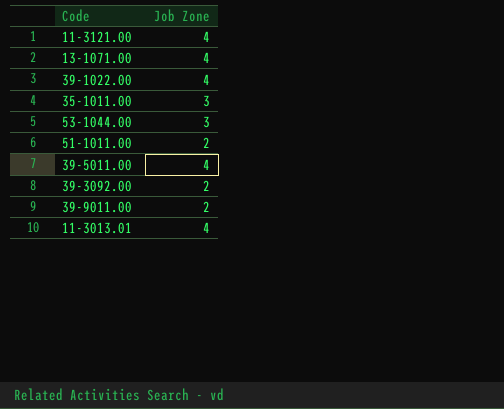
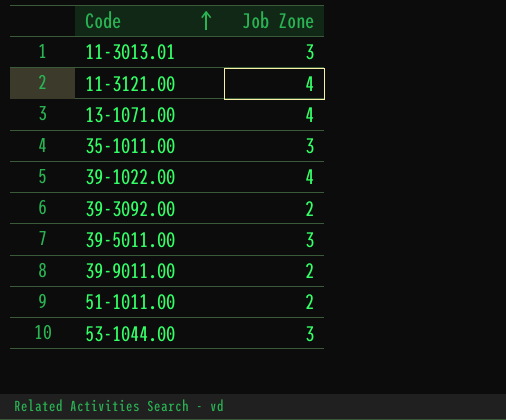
row order: none -> Code ascending
11-3013.01 | Job Zone: 4 -> 3
39-5011.00 | Job Zone: 4 -> 3

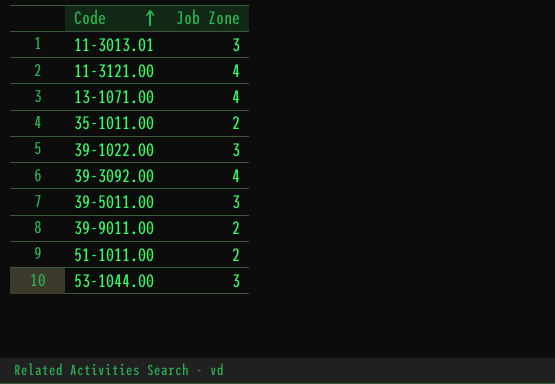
35-1011.00 | Job Zone: 3 -> 2
39-1022.00 | Job Zone: 4 -> 3
39-3092.00 | Job Zone: 2 -> 4

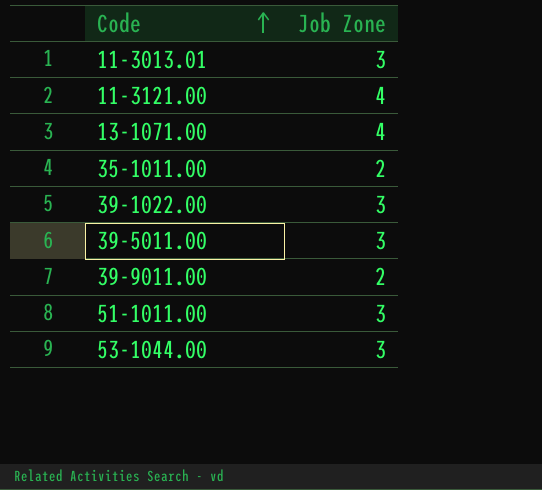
row 39-3092.00: 4 -> none
51-1011.00 | Job Zone: 2 -> 3

